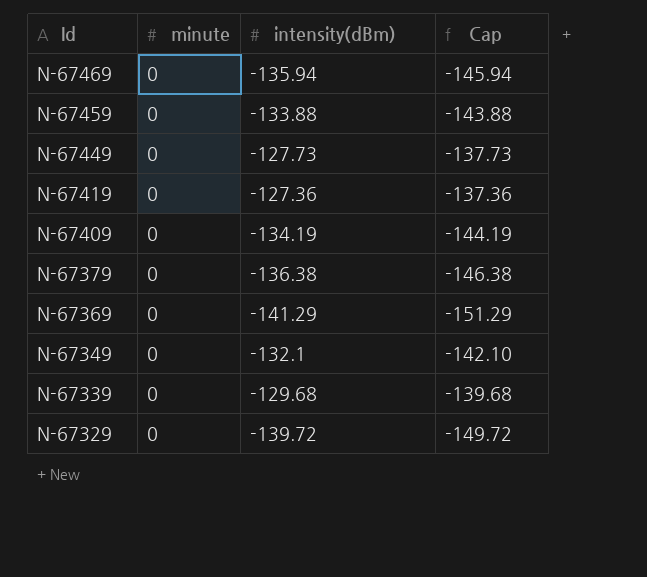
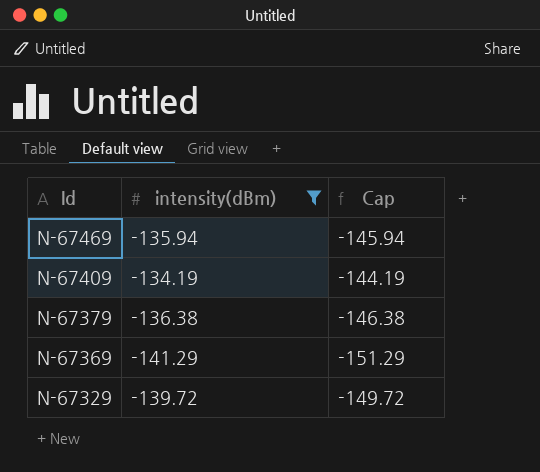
filter: none -> intensity(dBm) <= -134.19
column minute | position: 2 -> none

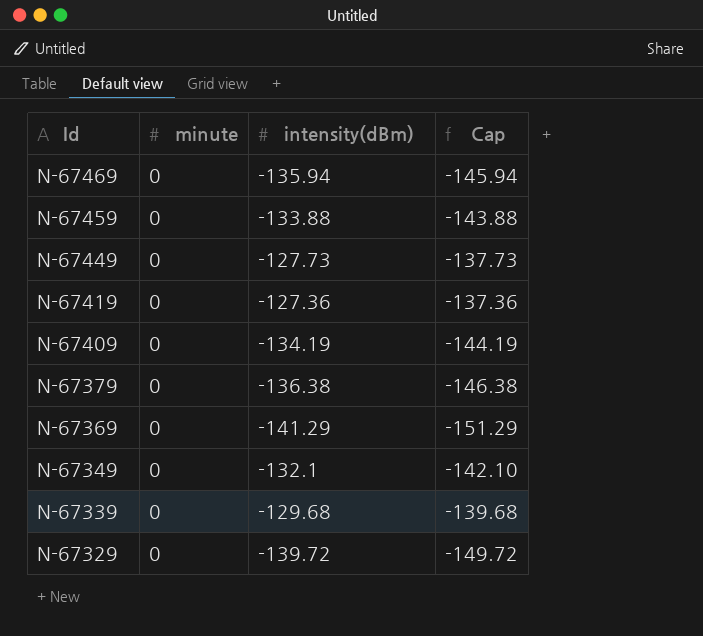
filter: intensity(dBm) <= -134.19 -> none
column minute | position: none -> 2

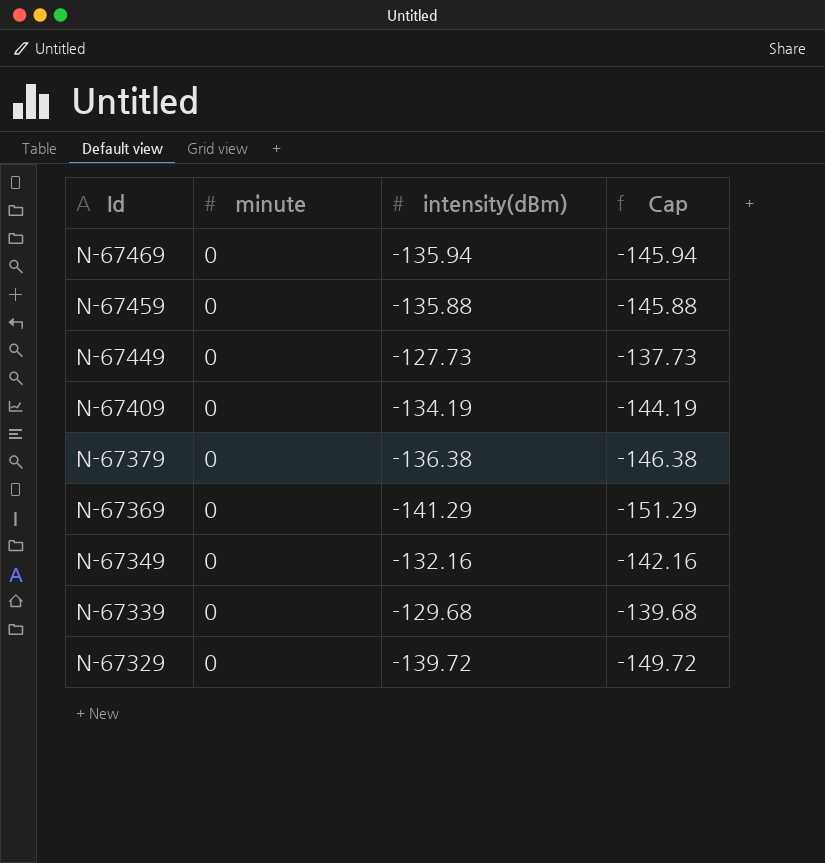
row N-67419: 0 | -127.36 | -137.36 -> none
N-67459 | intensity(dBm): -133.88 -> -135.88
N-67459 | Cap: -143.88 -> -145.88
N-67349 | intensity(dBm): -132.1 -> -132.16
N-67349 | Cap: -142.10 -> -142.16

